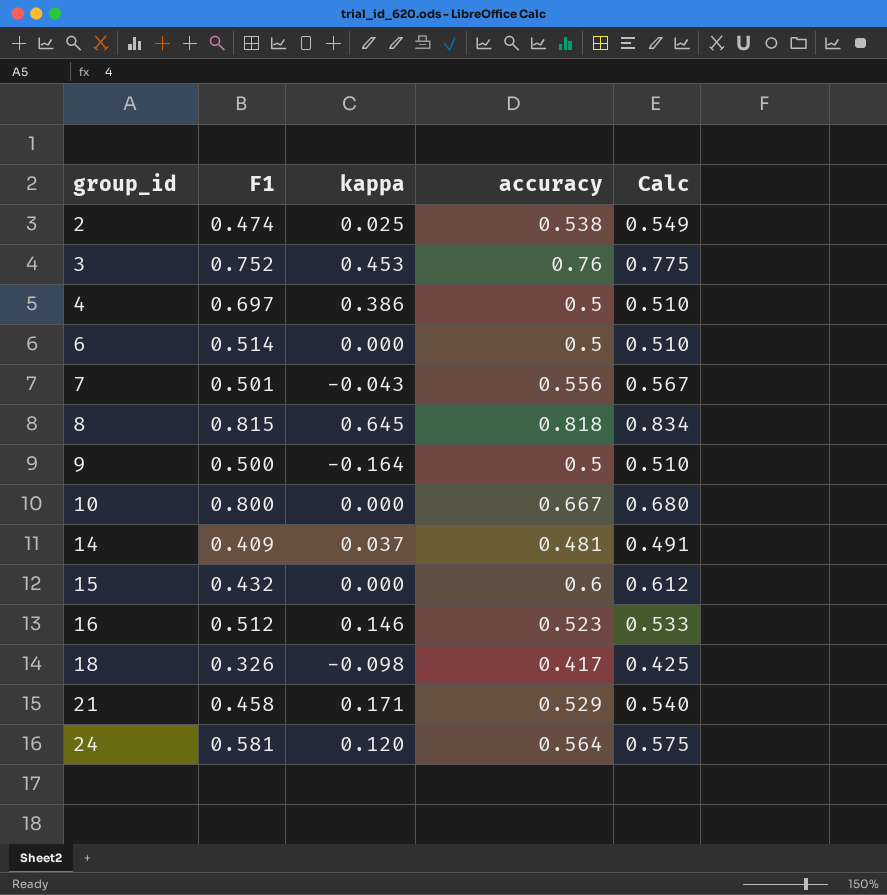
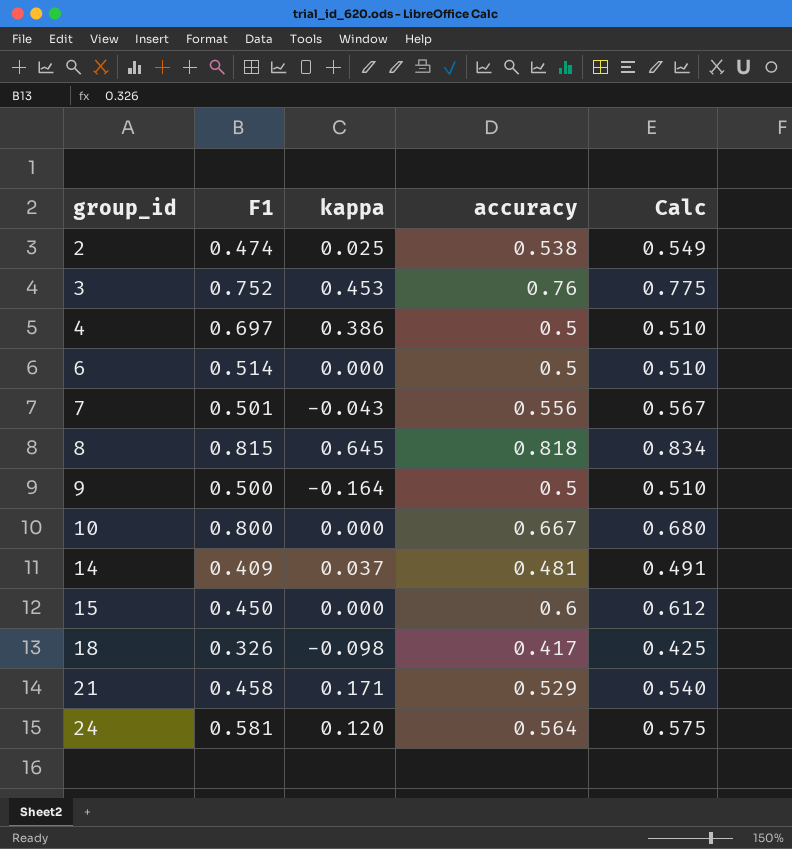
row 16: 0.512 | 0.146 | 0.523 | 0.533 -> none
15 | F1: 0.432 -> 0.450

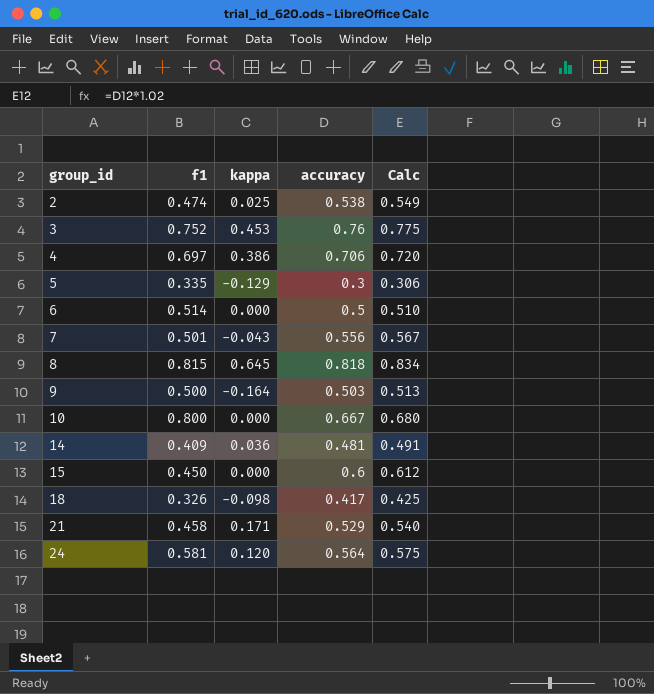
column name: F1 -> f1
4 | accuracy: 0.5 -> 0.706
4 | Calc: 0.510 -> 0.720
row 5: none -> 0.335 | -0.129 | 0.3 | 0.306
9 | accuracy: 0.5 -> 0.503
9 | Calc: 0.510 -> 0.513
14 | kappa: 0.037 -> 0.036

